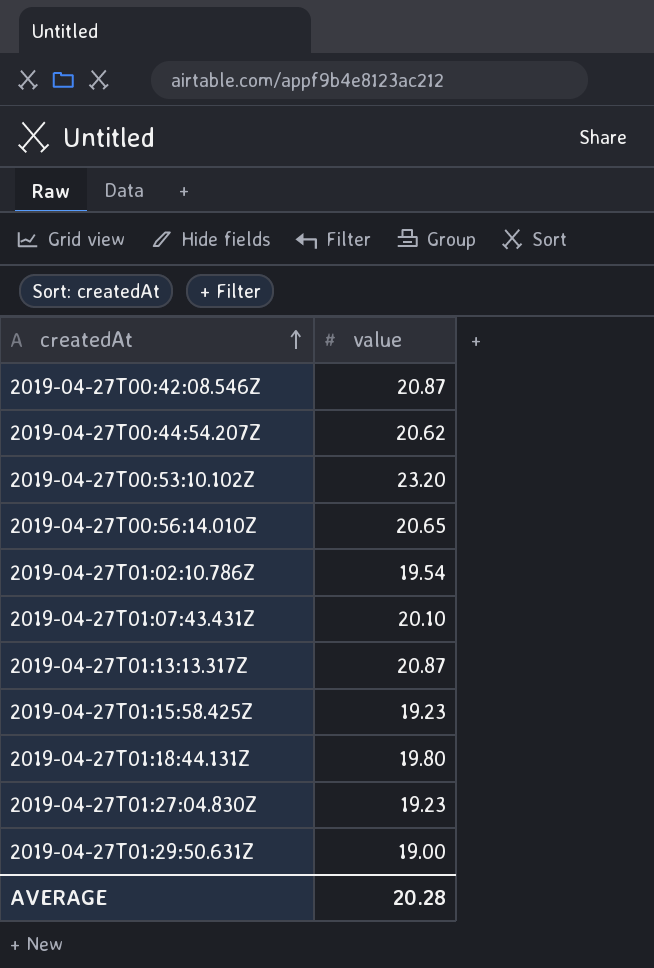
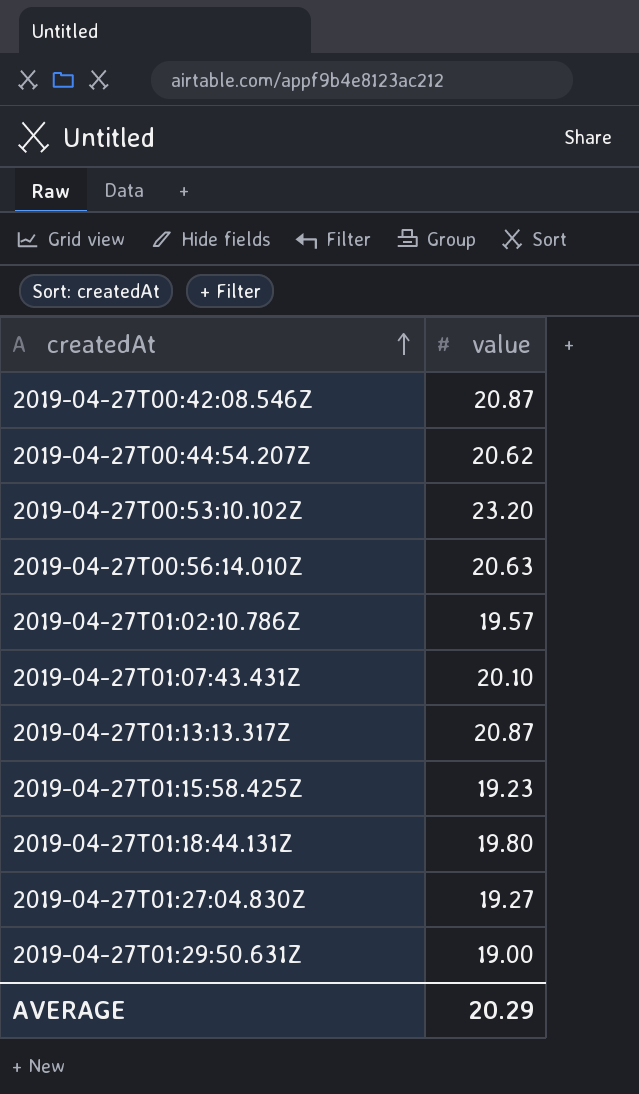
2019-04-27T00:56:14.010Z | value: 20.65 -> 20.63
2019-04-27T01:02:10.786Z | value: 19.54 -> 19.57
2019-04-27T01:27:04.830Z | value: 19.23 -> 19.27
AVERAGE | value: 20.28 -> 20.29

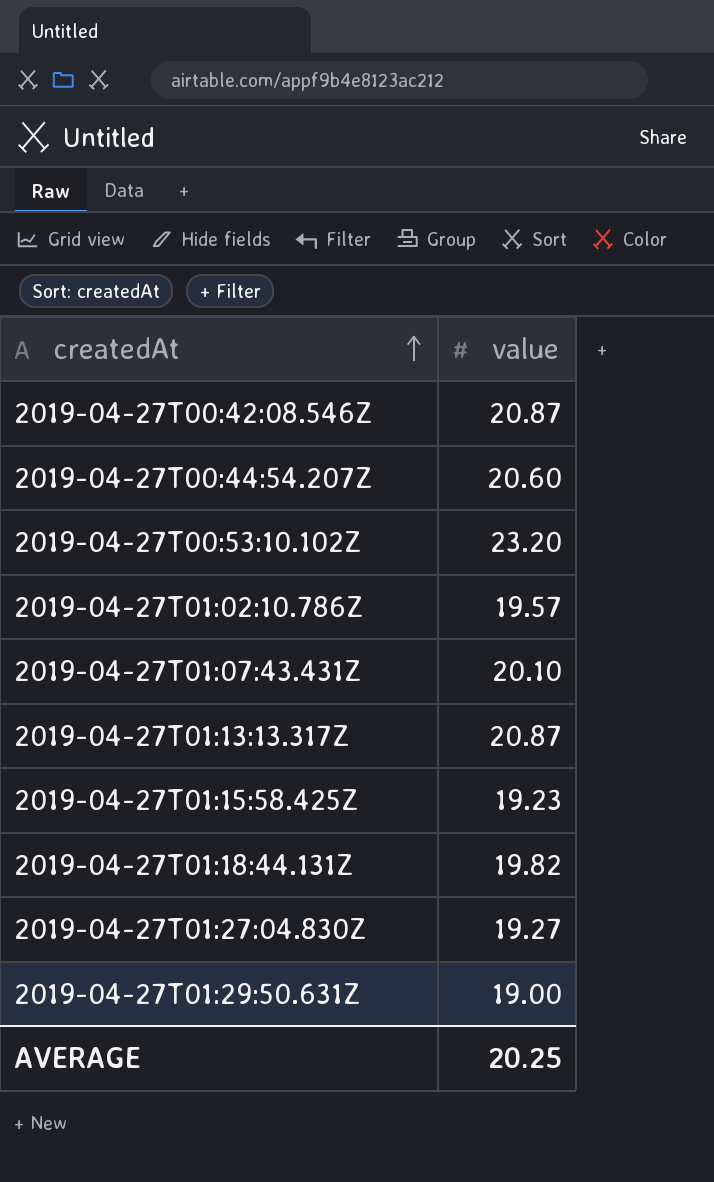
row 2019-04-27T00:56:14.010Z: 20.63 -> none
2019-04-27T00:44:54.207Z | value: 20.62 -> 20.60
2019-04-27T01:18:44.131Z | value: 19.80 -> 19.82
AVERAGE | value: 20.29 -> 20.25

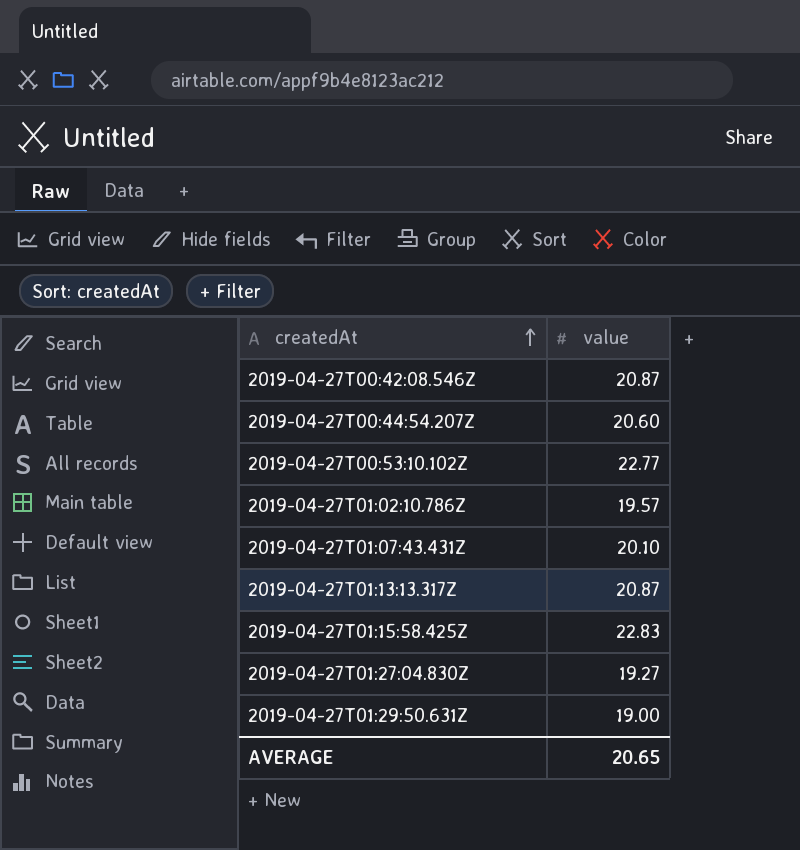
row 2019-04-27T01:18:44.131Z: 19.82 -> none
2019-04-27T00:53:10.102Z | value: 23.20 -> 22.77
2019-04-27T01:15:58.425Z | value: 19.23 -> 22.83
AVERAGE | value: 20.25 -> 20.65

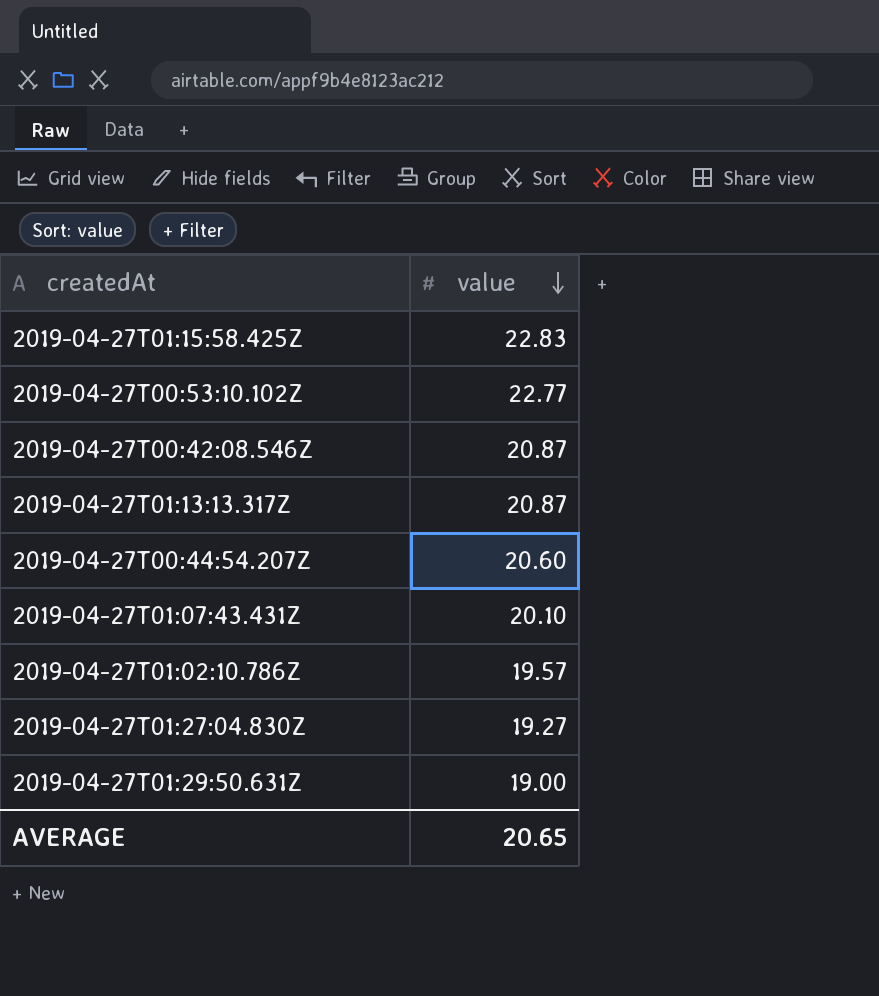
row order: createdAt ascending -> value descending

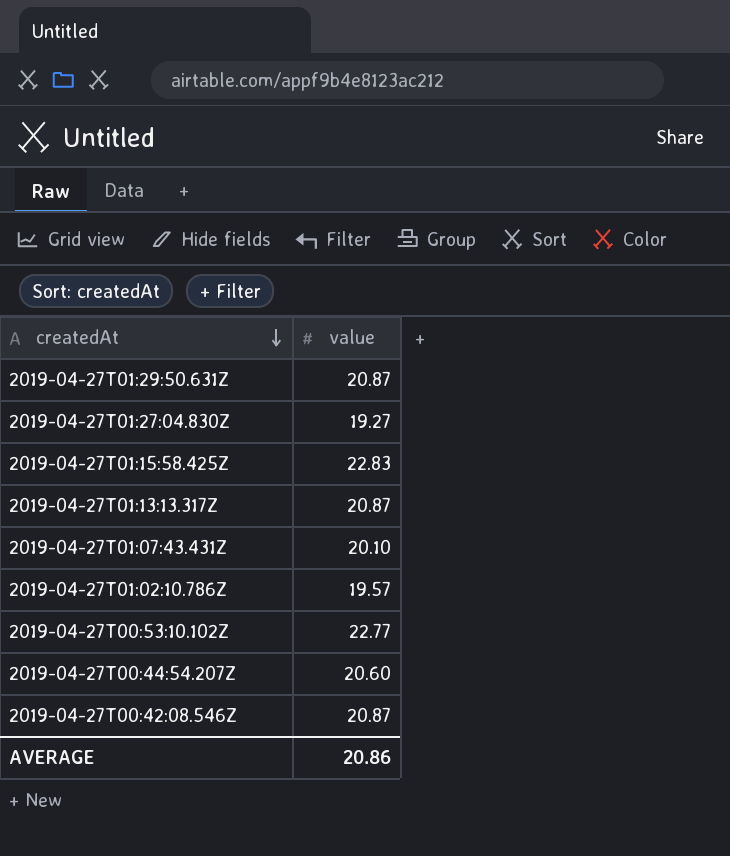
row order: value descending -> createdAt descending
2019-04-27T01:29:50.631Z | value: 19.00 -> 20.87
AVERAGE | value: 20.65 -> 20.86

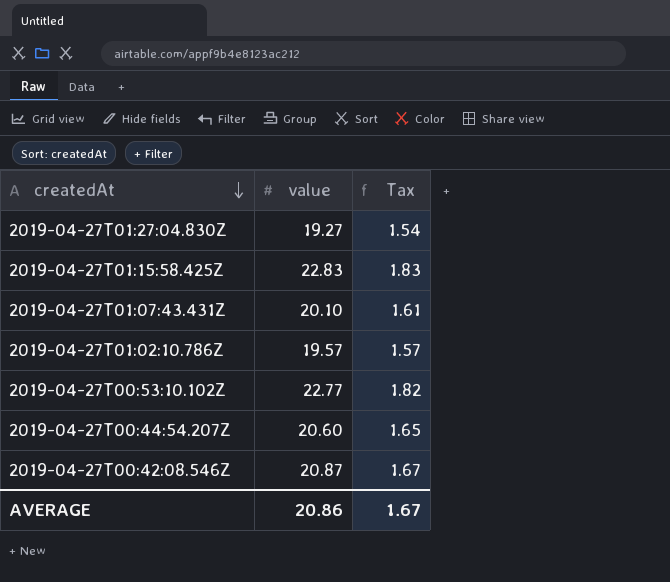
column Tax | formula: none -> [value] * 0.08
row 2019-04-27T01:29:50.631Z: 20.87 -> none
row 2019-04-27T01:13:13.317Z: 20.87 -> none

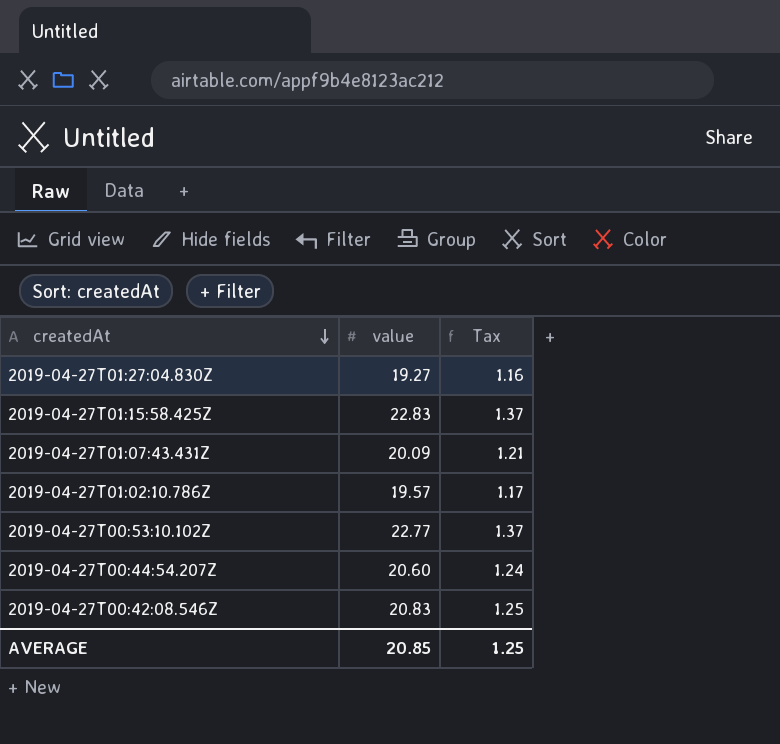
column Tax | formula: [value] * 0.08 -> [value] * 0.06
2019-04-27T01:07:43.431Z | value: 20.10 -> 20.09
2019-04-27T00:42:08.546Z | value: 20.87 -> 20.83
AVERAGE | value: 20.86 -> 20.85
AVERAGE | Tax: 1.67 -> 1.25

